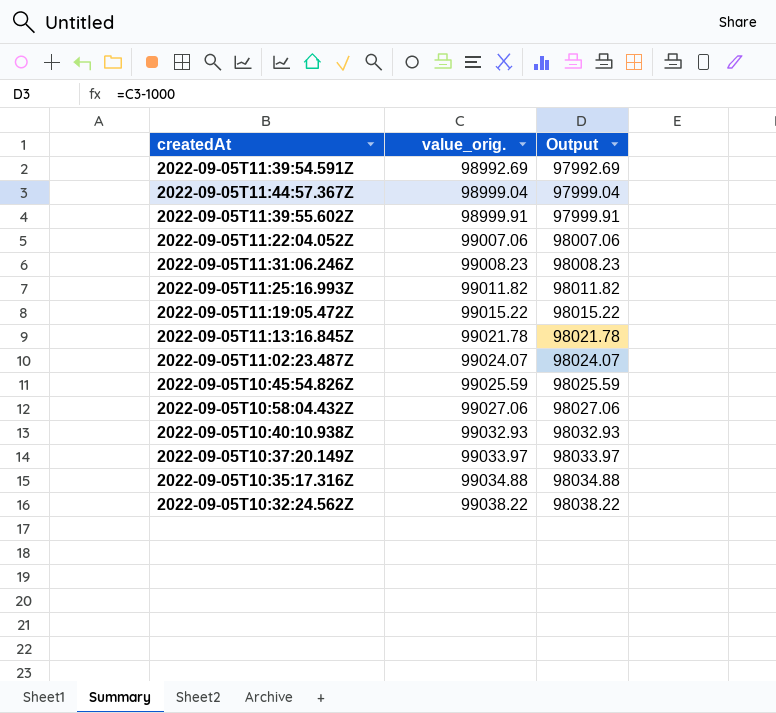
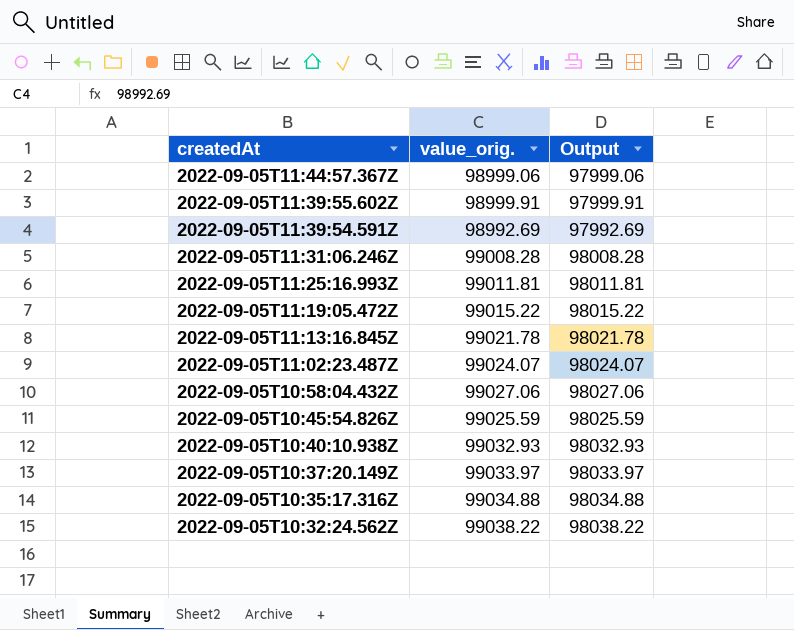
row order: value_orig. ascending -> createdAt descending
row 2022-09-05T11:22:04.052Z: 99007.06 | 98007.06 -> none
2022-09-05T11:44:57.367Z | value_orig.: 98999.04 -> 98999.06
2022-09-05T11:44:57.367Z | Output: 97999.04 -> 97999.06
2022-09-05T11:31:06.246Z | value_orig.: 99008.23 -> 99008.28
2022-09-05T11:31:06.246Z | Output: 98008.23 -> 98008.28
2022-09-05T11:25:16.993Z | value_orig.: 99011.82 -> 99011.81
2022-09-05T11:25:16.993Z | Output: 98011.82 -> 98011.81

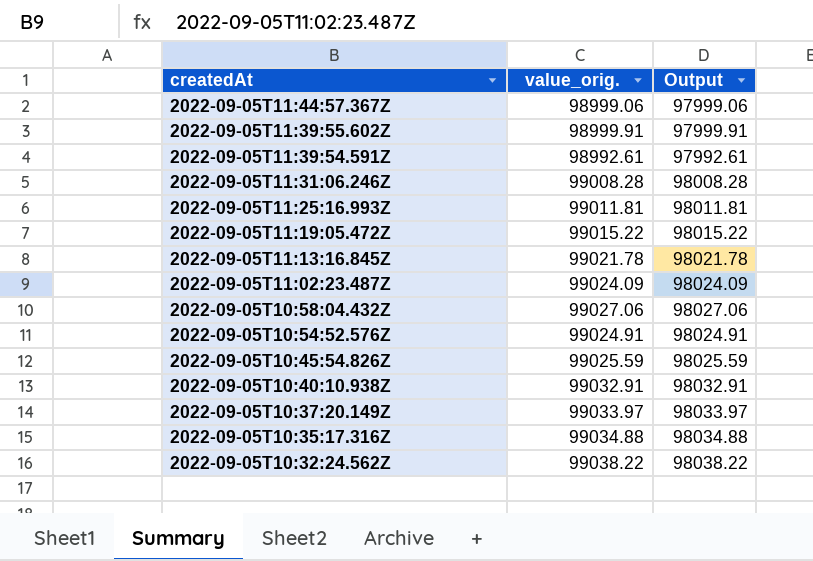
2022-09-05T11:39:54.591Z | value_orig.: 98992.69 -> 98992.61
2022-09-05T11:39:54.591Z | Output: 97992.69 -> 97992.61
2022-09-05T11:02:23.487Z | value_orig.: 99024.07 -> 99024.09
2022-09-05T11:02:23.487Z | Output: 98024.07 -> 98024.09
row 2022-09-05T10:54:52.576Z: none -> 99024.91 | 98024.91
2022-09-05T10:40:10.938Z | value_orig.: 99032.93 -> 99032.91
2022-09-05T10:40:10.938Z | Output: 98032.93 -> 98032.91

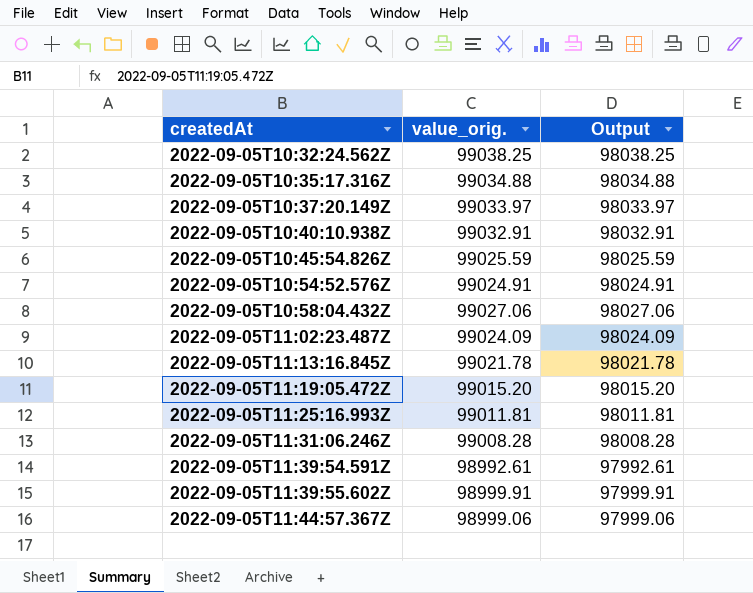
row order: createdAt descending -> createdAt ascending
2022-09-05T10:32:24.562Z | value_orig.: 99038.22 -> 99038.25
2022-09-05T10:32:24.562Z | Output: 98038.22 -> 98038.25
2022-09-05T11:19:05.472Z | value_orig.: 99015.22 -> 99015.20
2022-09-05T11:19:05.472Z | Output: 98015.22 -> 98015.20

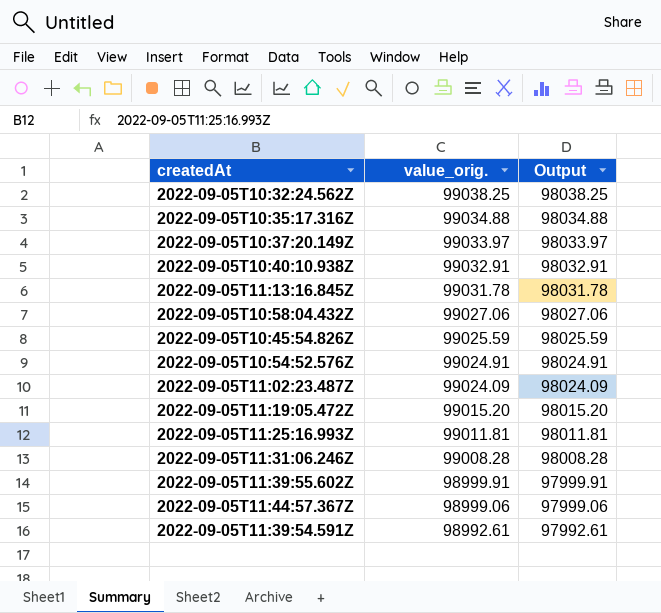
row order: createdAt ascending -> value_orig. descending
2022-09-05T11:13:16.845Z | value_orig.: 99021.78 -> 99031.78
2022-09-05T11:13:16.845Z | Output: 98021.78 -> 98031.78

